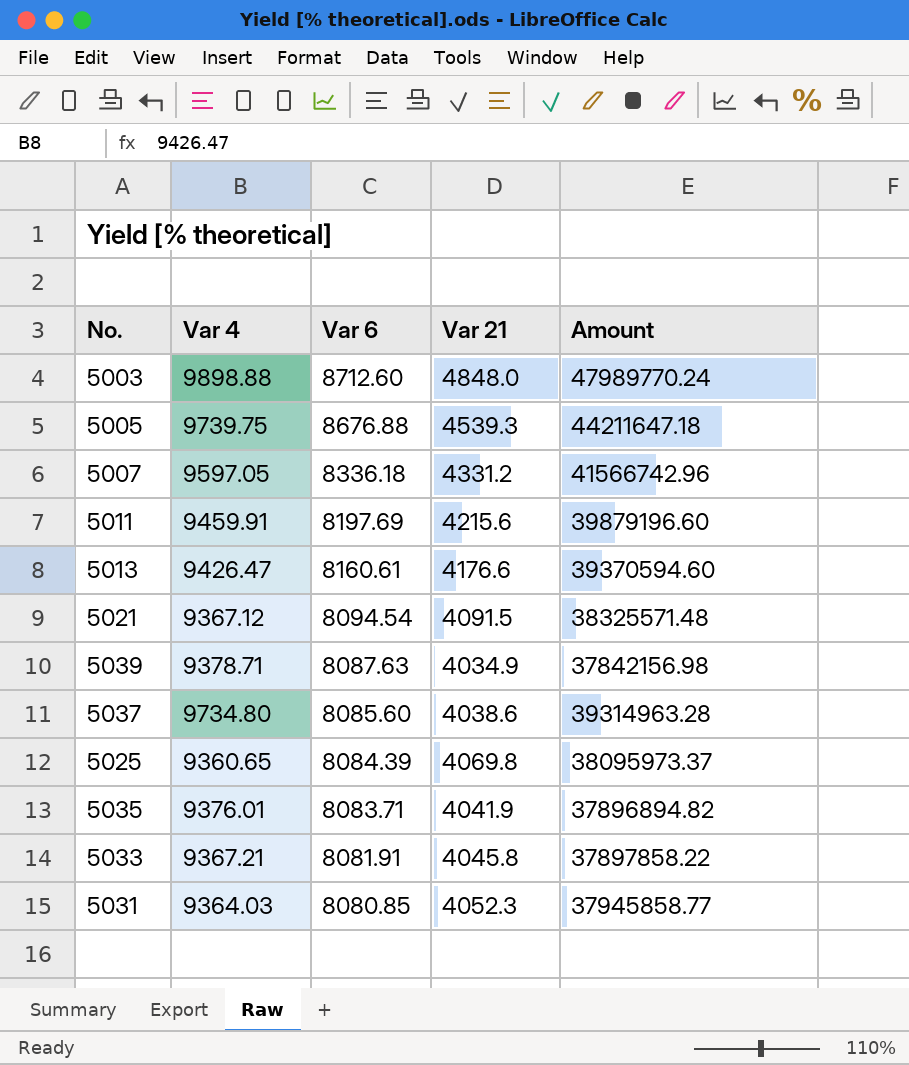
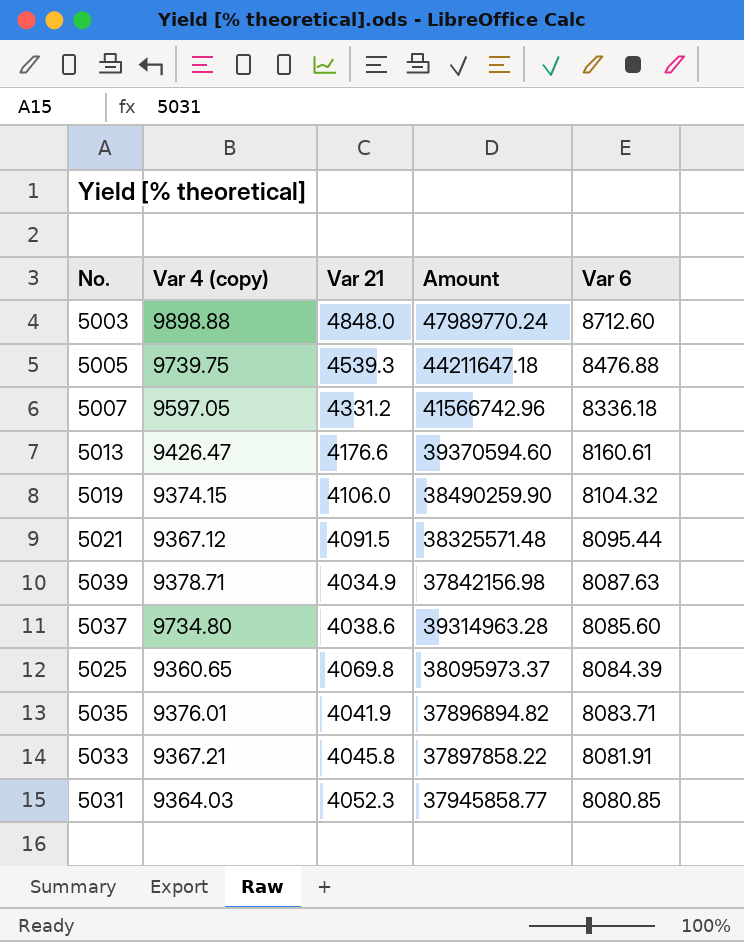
column name: Var 4 -> Var 4 (copy)
column Var 6 | position: 3 -> 5
row 5011: 9459.91 | 8197.69 | 4215.6 | 39879196.60 -> none
5005 | Var 6: 8676.88 -> 8476.88
row 5019: none -> 9374.15 | 4106.0 | 38490259.90 | 8104.32
5021 | Var 6: 8094.54 -> 8095.44

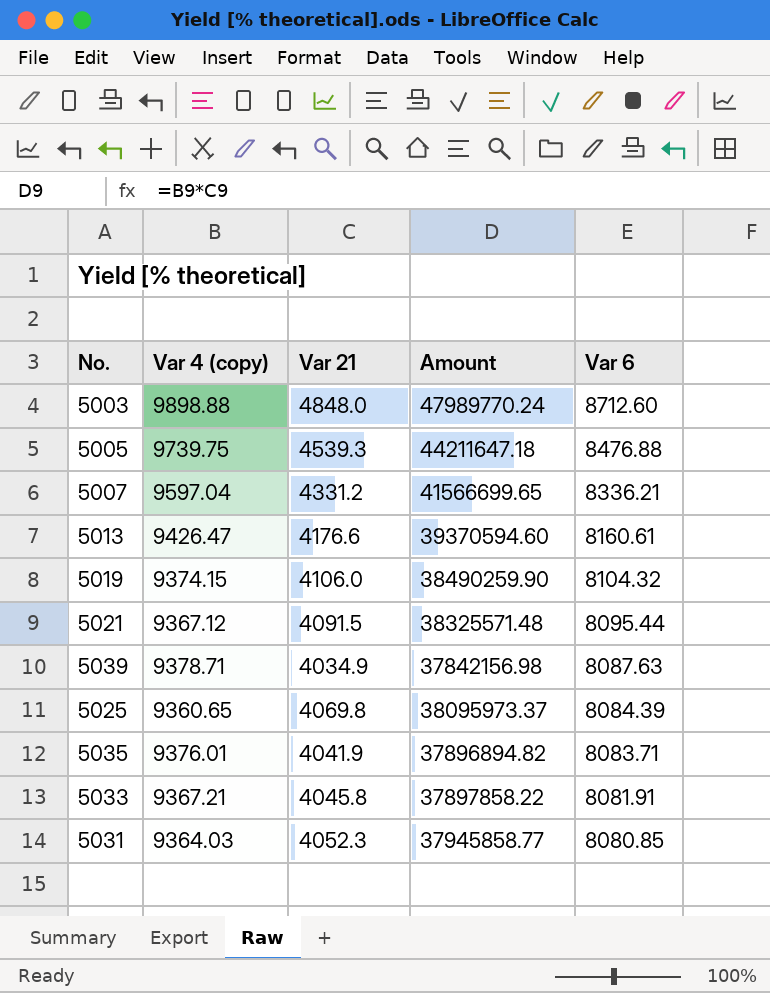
row 5037: 9734.80 | 4038.6 | 39314963.28 | 8085.60 -> none
5007 | Var 4 (copy): 9597.05 -> 9597.04
5007 | Amount: 41566742.96 -> 41566699.65
5007 | Var 6: 8336.18 -> 8336.21

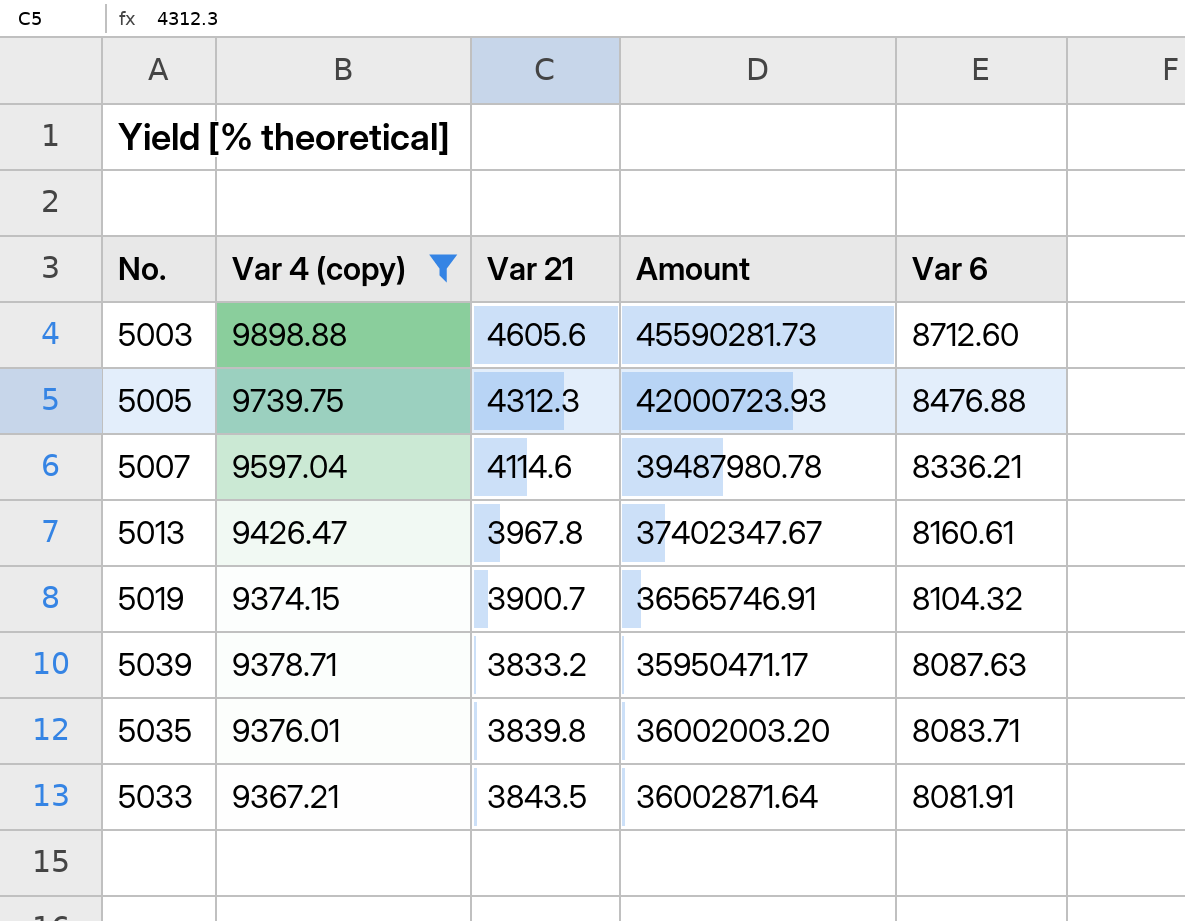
filter: none -> Var 4 (copy) >= 9367.21
5003 | Var 21: 4848.0 -> 4605.6
5003 | Amount: 47989770.24 -> 45590281.73
5005 | Var 21: 4539.3 -> 4312.3
5005 | Amount: 44211647.18 -> 42000723.93
5007 | Var 21: 4331.2 -> 4114.6
5007 | Amount: 41566699.65 -> 39487980.78
5013 | Var 21: 4176.6 -> 3967.8
5013 | Amount: 39370594.60 -> 37402347.67
5019 | Var 21: 4106.0 -> 3900.7
5019 | Amount: 38490259.90 -> 36565746.91
5039 | Var 21: 4034.9 -> 3833.2
5039 | Amount: 37842156.98 -> 35950471.17
5035 | Var 21: 4041.9 -> 3839.8
5035 | Amount: 37896894.82 -> 36002003.20
5033 | Var 21: 4045.8 -> 3843.5
5033 | Amount: 37897858.22 -> 36002871.64

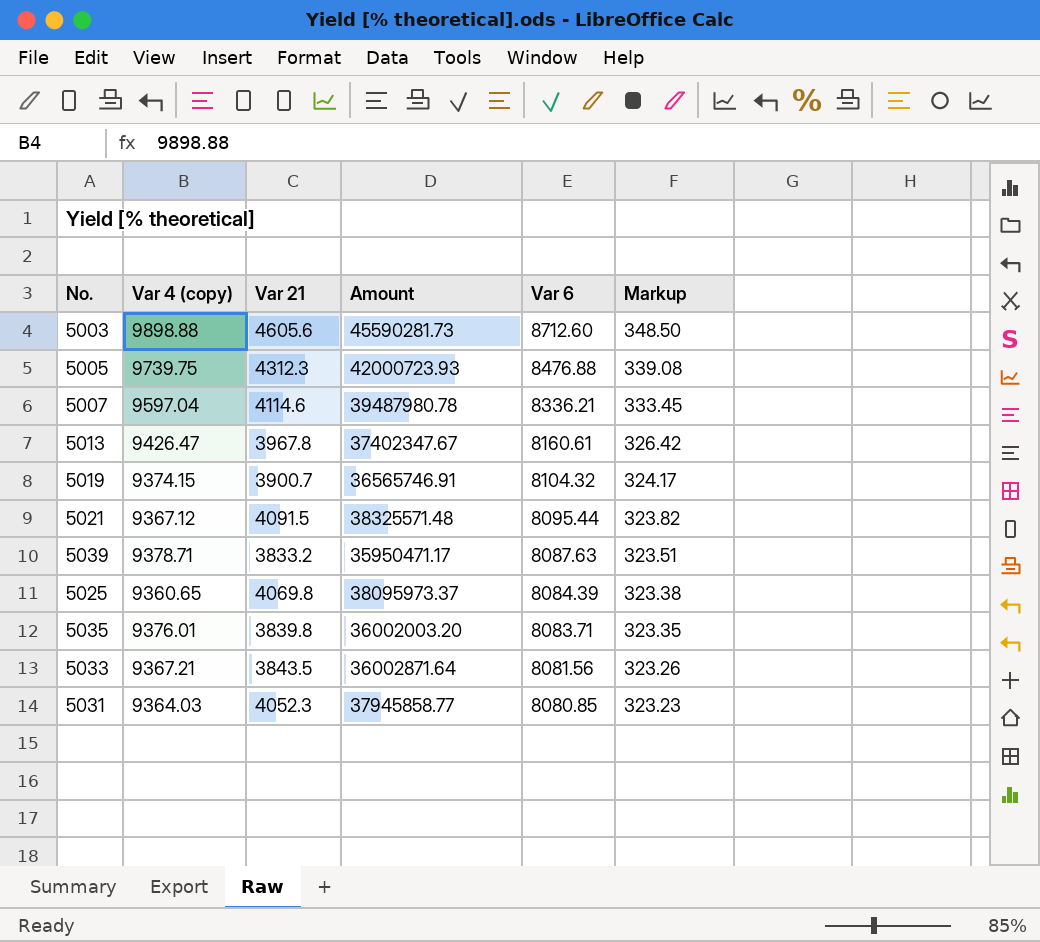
filter: Var 4 (copy) >= 9367.21 -> none
column Markup | formula: none -> [Var 6] * 0.04
5033 | Var 6: 8081.91 -> 8081.56

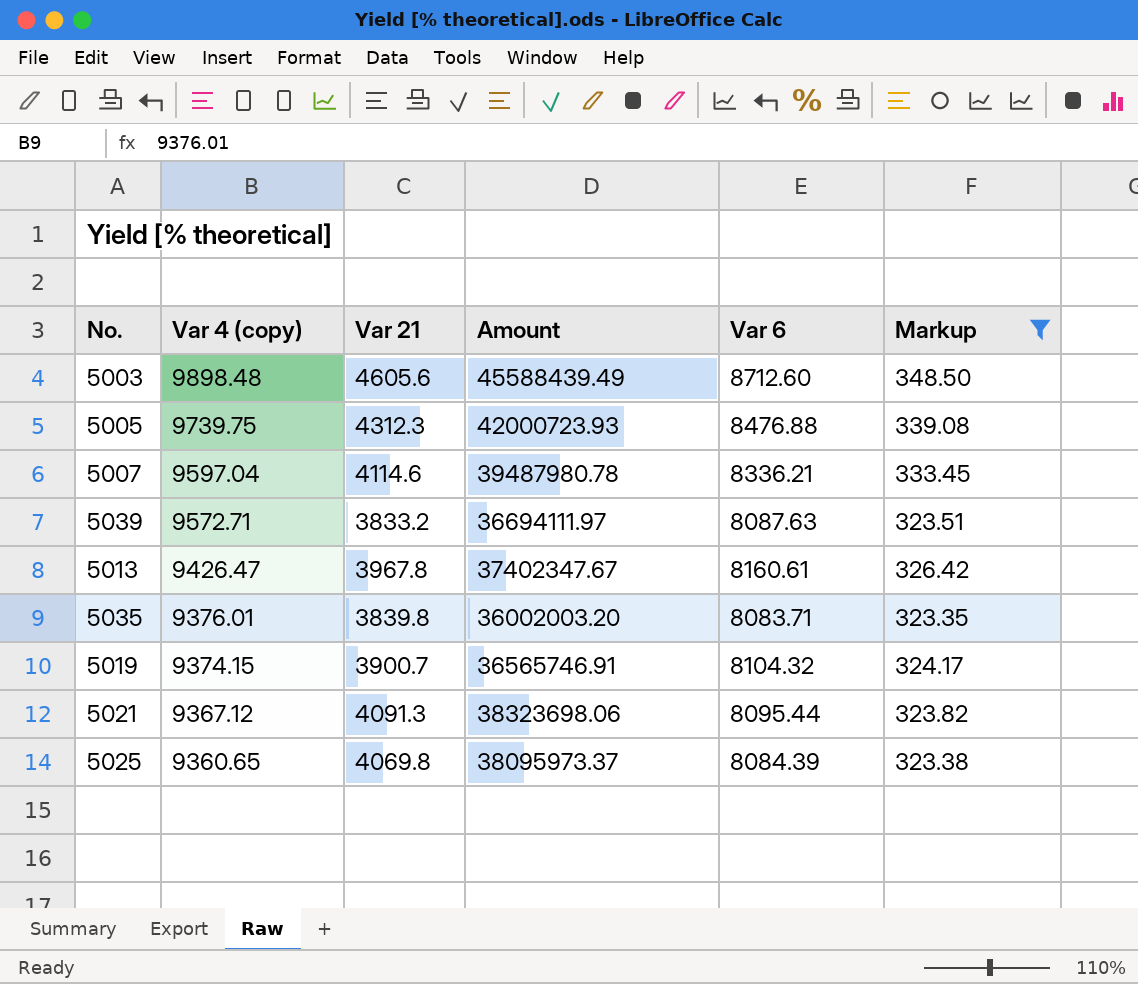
filter: none -> Markup >= 323.35
row order: Var 6 descending -> Var 4 (copy) descending
5003 | Var 4 (copy): 9898.88 -> 9898.48
5003 | Amount: 45590281.73 -> 45588439.49
5039 | Var 4 (copy): 9378.71 -> 9572.71
5039 | Amount: 35950471.17 -> 36694111.97
5021 | Var 21: 4091.5 -> 4091.3
5021 | Amount: 38325571.48 -> 38323698.06

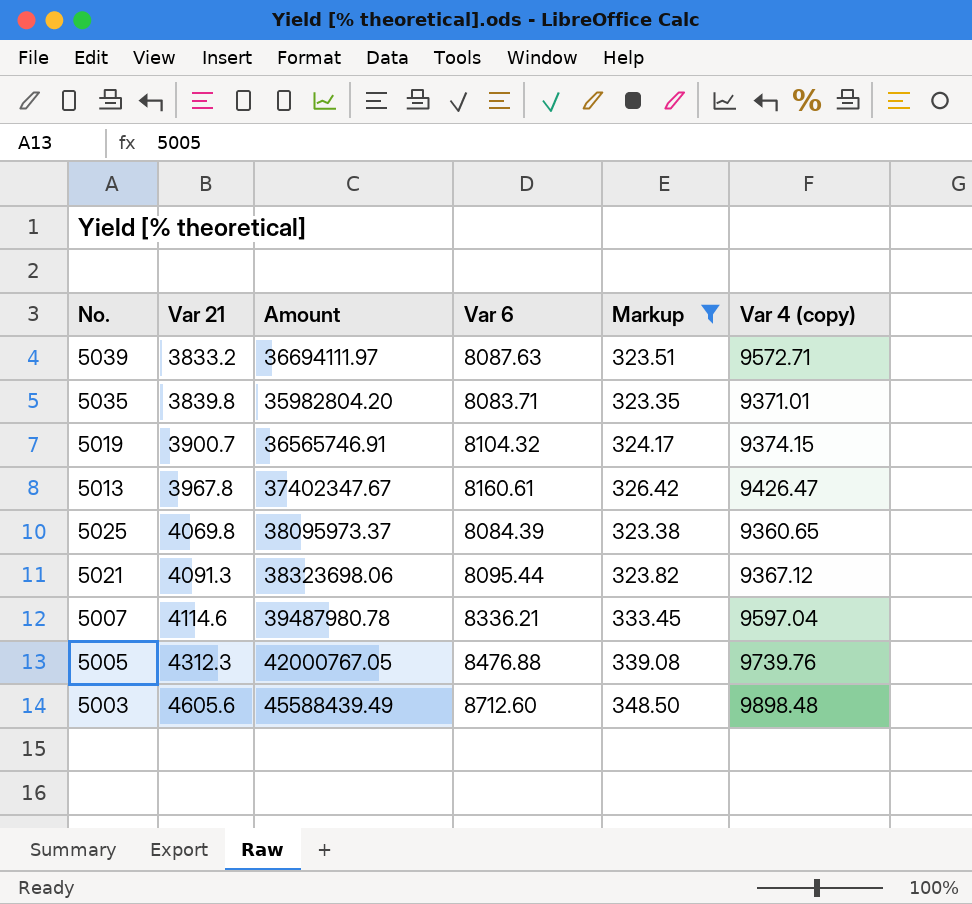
row order: Var 4 (copy) descending -> Var 21 ascending
column Var 4 (copy) | position: 2 -> 6
5035 | Amount: 36002003.20 -> 35982804.20
5035 | Var 4 (copy): 9376.01 -> 9371.01
5005 | Amount: 42000723.93 -> 42000767.05
5005 | Var 4 (copy): 9739.75 -> 9739.76

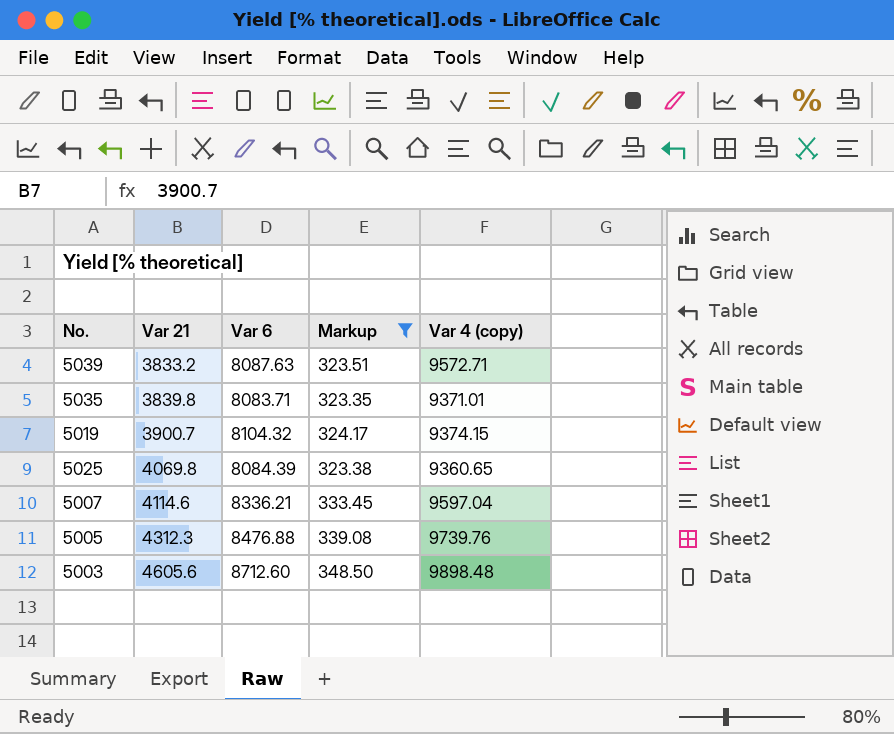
column Amount | formula: [Var 21] * [Var 4 (copy)] -> none
row 5013: 3967.8 | 37402347.67 | 8160.61 | 326.42 | 9426.47 -> none
row 5021: 4091.3 | 38323698.06 | 8095.44 | 323.82 | 9367.12 -> none

